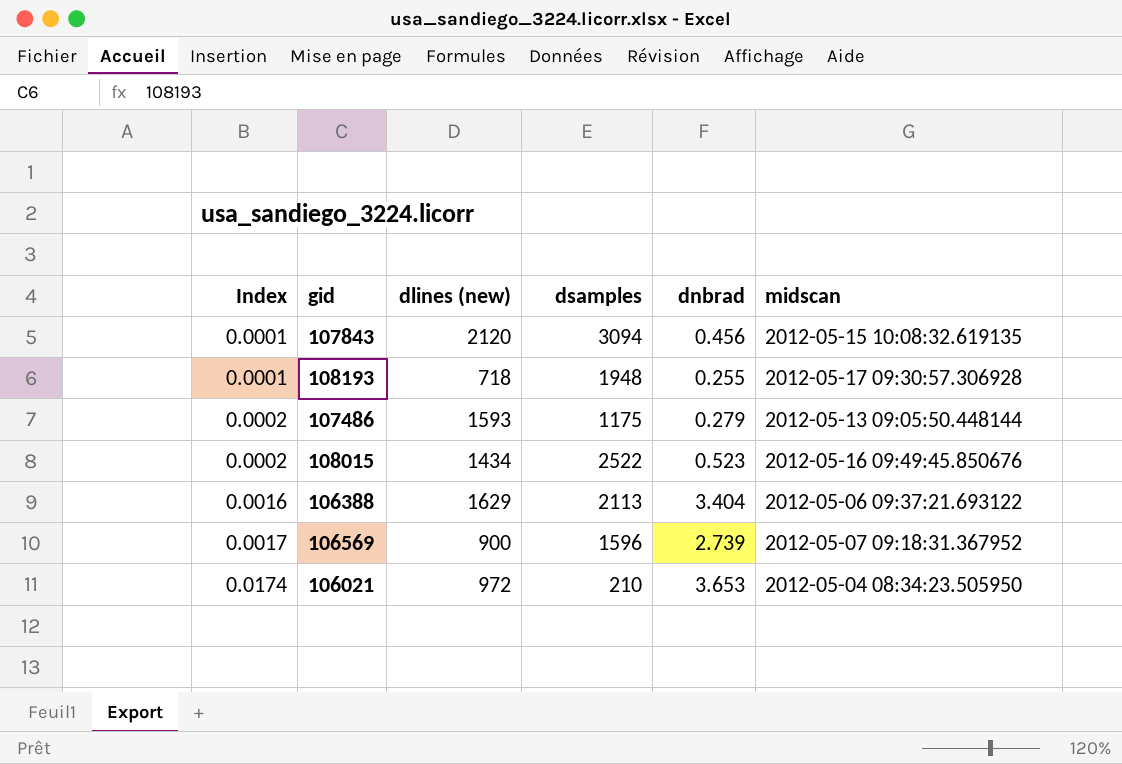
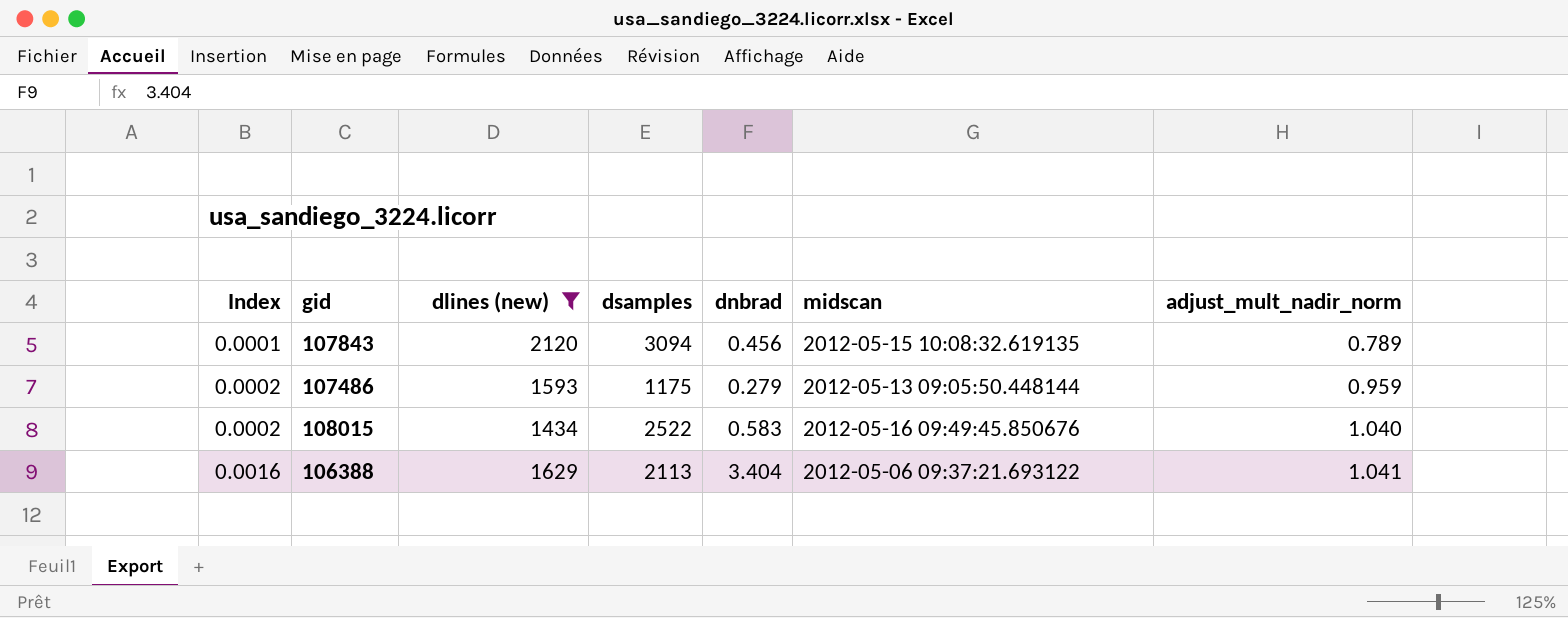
filter: none -> dlines (new) >= 1434
column adjust_mult_nadir_norm | position: none -> 7
108015 | dnbrad: 0.523 -> 0.583

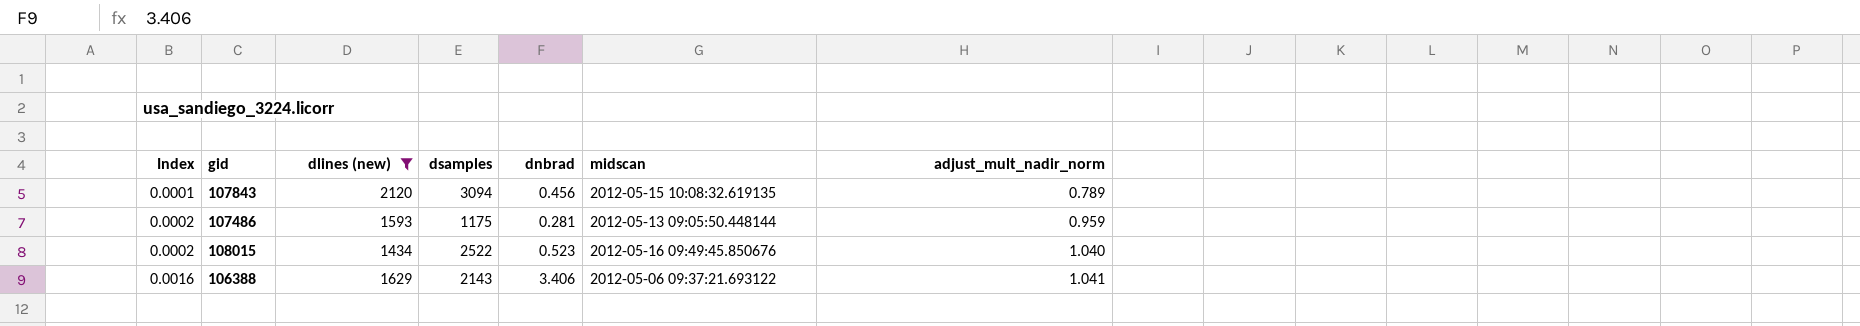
107486 | dnbrad: 0.279 -> 0.281
108015 | dnbrad: 0.583 -> 0.523
106388 | dsamples: 2113 -> 2143
106388 | dnbrad: 3.404 -> 3.406

